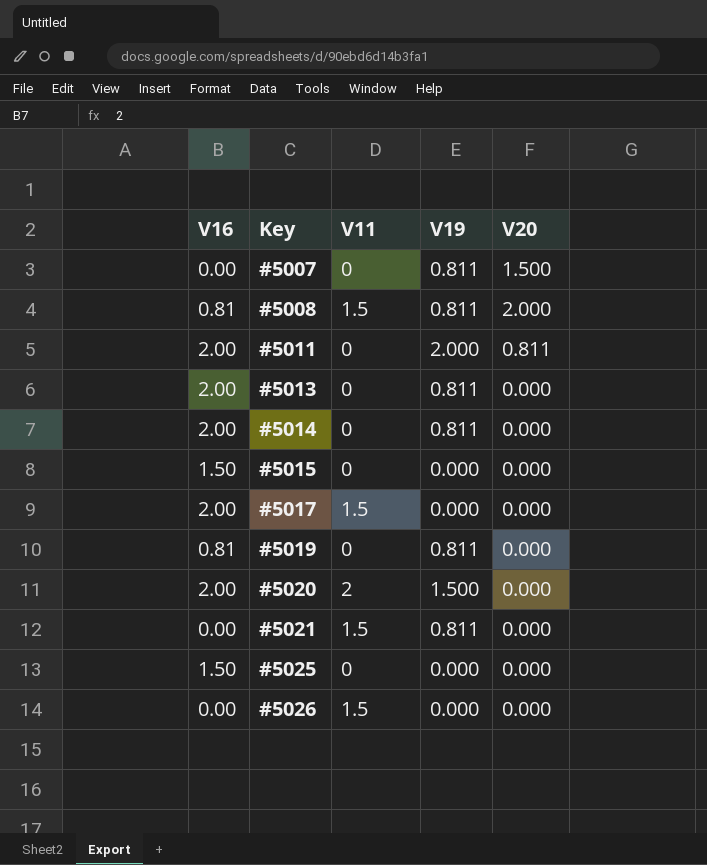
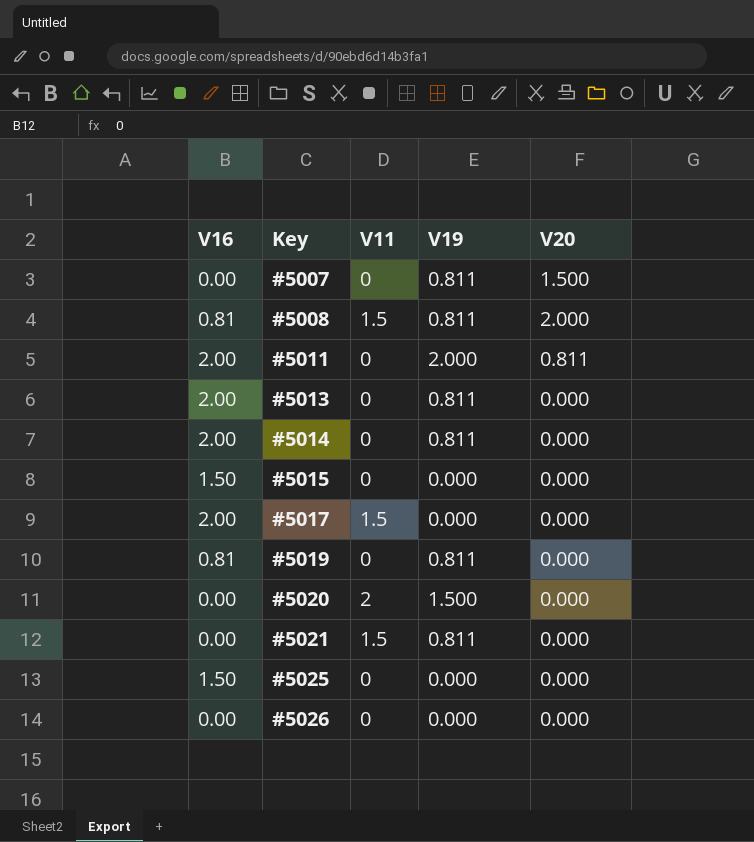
#5020 | V16: 2.00 -> 0.00
#5026 | V11: 1.5 -> 0

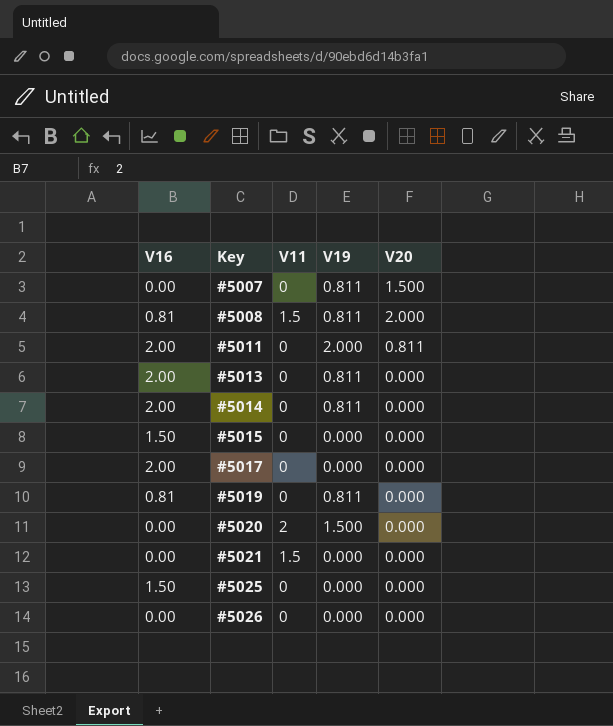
#5017 | V11: 1.5 -> 0
#5021 | V19: 0.811 -> 0.000

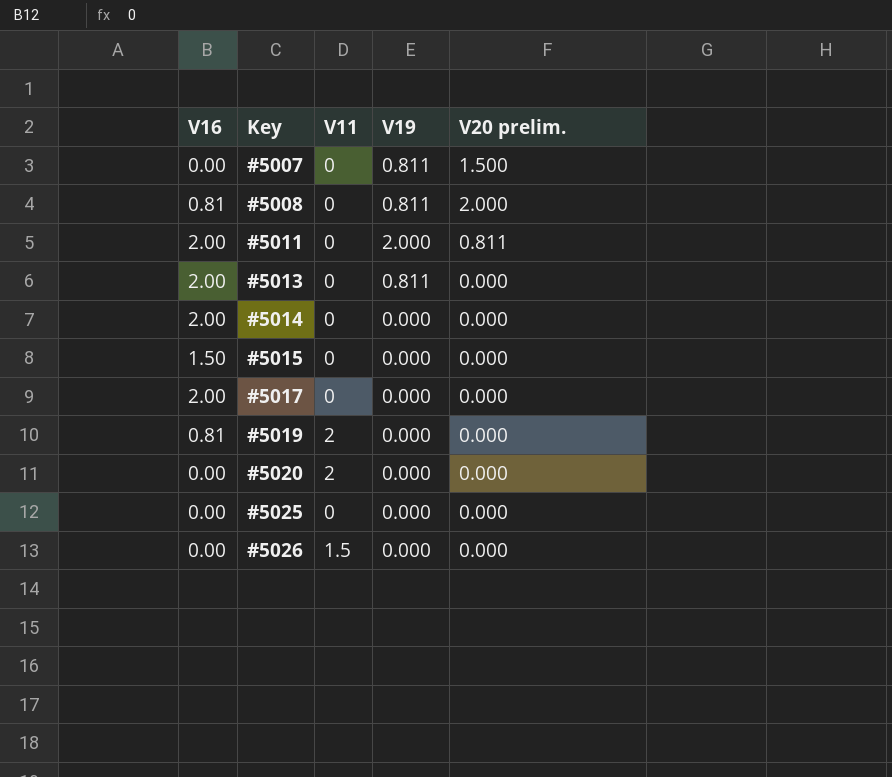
column name: V20 -> V20 prelim.
row #5021: 0.00 | 1.5 | 0.000 | 0.000 -> none
#5008 | V11: 1.5 -> 0
#5014 | V19: 0.811 -> 0.000
#5019 | V11: 0 -> 2
#5019 | V19: 0.811 -> 0.000
#5020 | V19: 1.500 -> 0.000
#5025 | V16: 1.50 -> 0.00
#5026 | V11: 0 -> 1.5

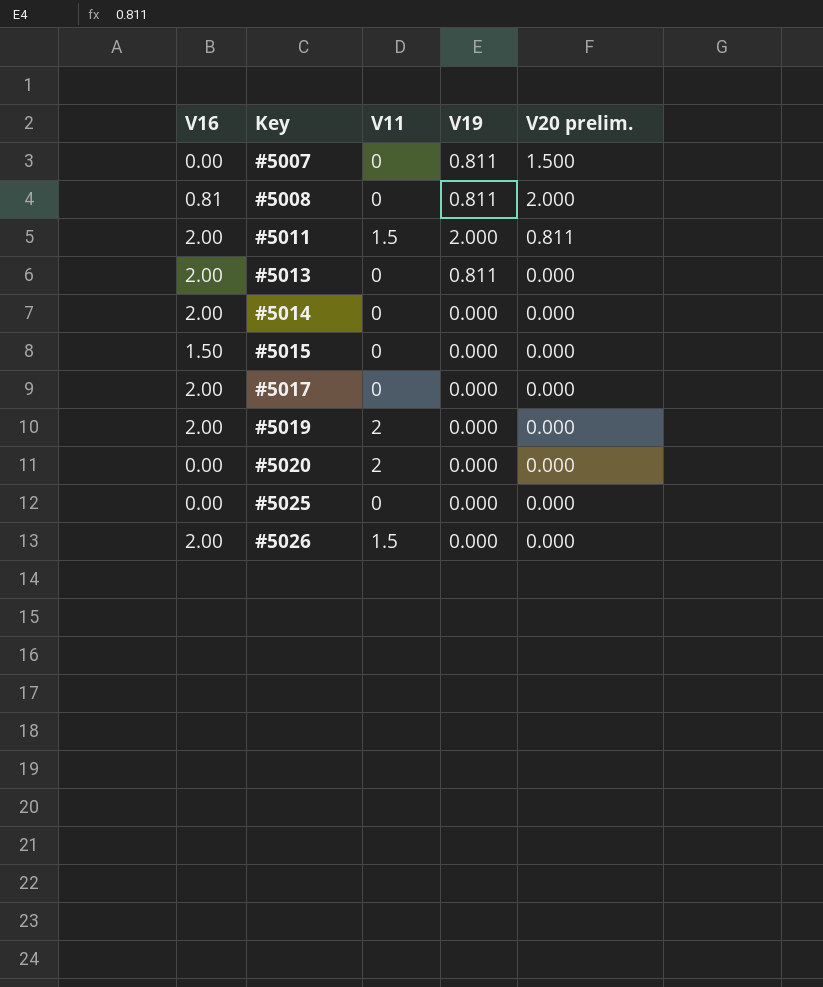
#5011 | V11: 0 -> 1.5
#5019 | V16: 0.81 -> 2.00
#5026 | V16: 0.00 -> 2.00

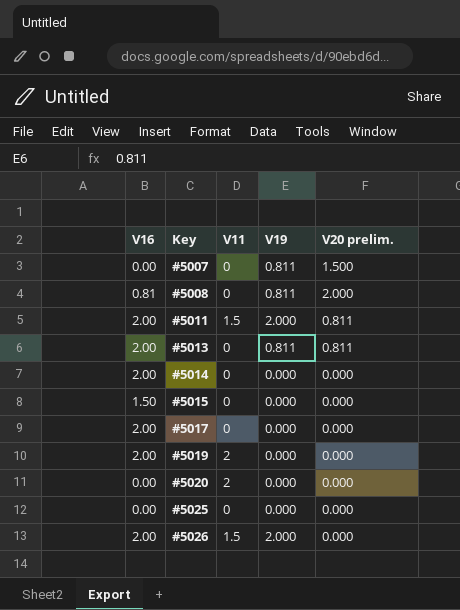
#5013 | V20 prelim.: 0.000 -> 0.811
#5026 | V19: 0.000 -> 2.000

